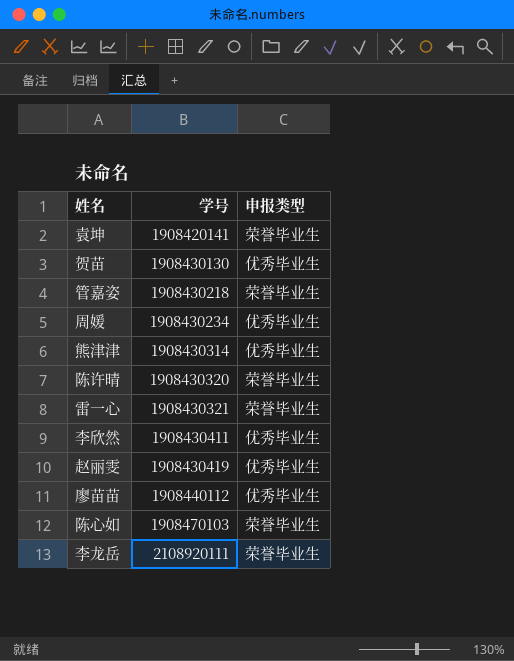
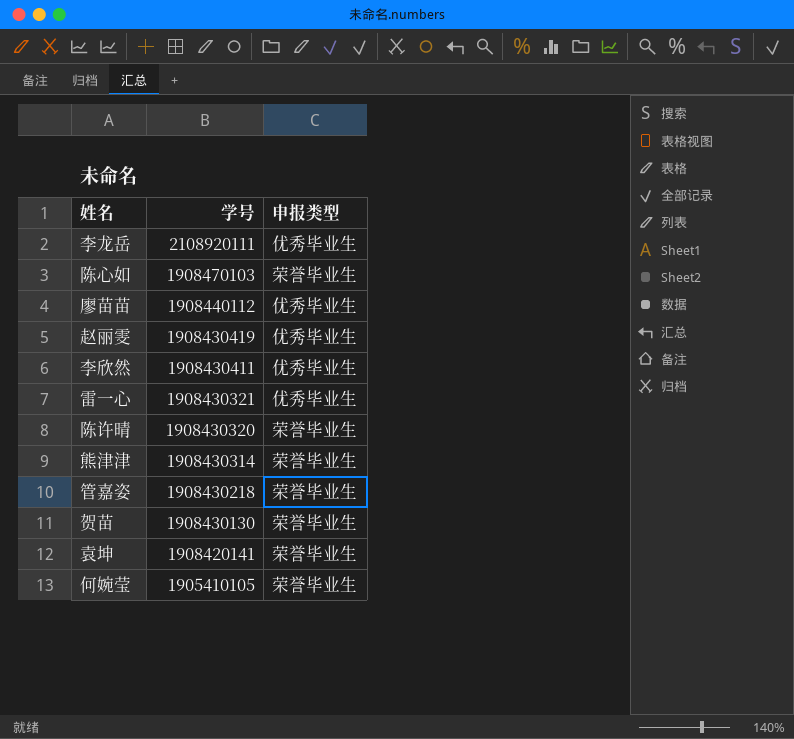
row order: 学号 ascending -> 学号 descending
row 周媛: 1908430234 | 优秀毕业生 -> none
李龙岳 | 申报类型: 荣誉毕业生 -> 优秀毕业生
雷一心 | 申报类型: 荣誉毕业生 -> 优秀毕业生
熊津津 | 申报类型: 优秀毕业生 -> 荣誉毕业生
贺苗 | 申报类型: 优秀毕业生 -> 荣誉毕业生
row 何婉莹: none -> 1905410105 | 荣誉毕业生

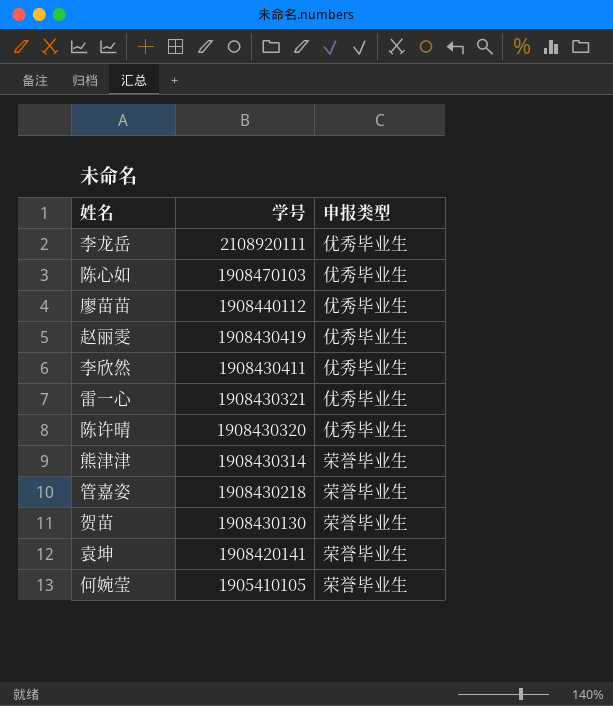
陈心如 | 申报类型: 荣誉毕业生 -> 优秀毕业生
陈许晴 | 申报类型: 荣誉毕业生 -> 优秀毕业生

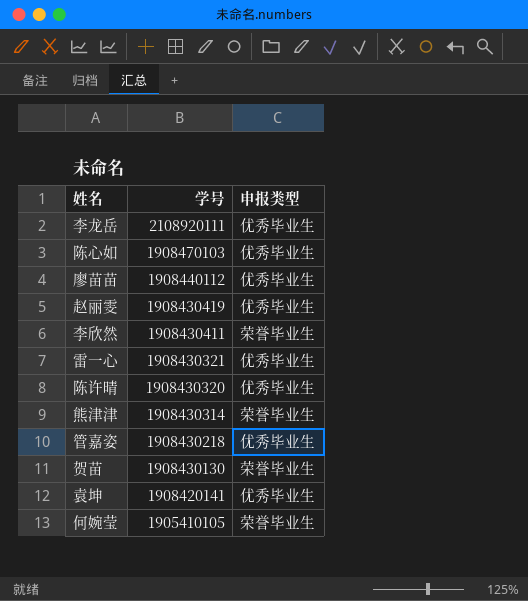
李欣然 | 申报类型: 优秀毕业生 -> 荣誉毕业生
管嘉姿 | 申报类型: 荣誉毕业生 -> 优秀毕业生
袁坤 | 申报类型: 荣誉毕业生 -> 优秀毕业生

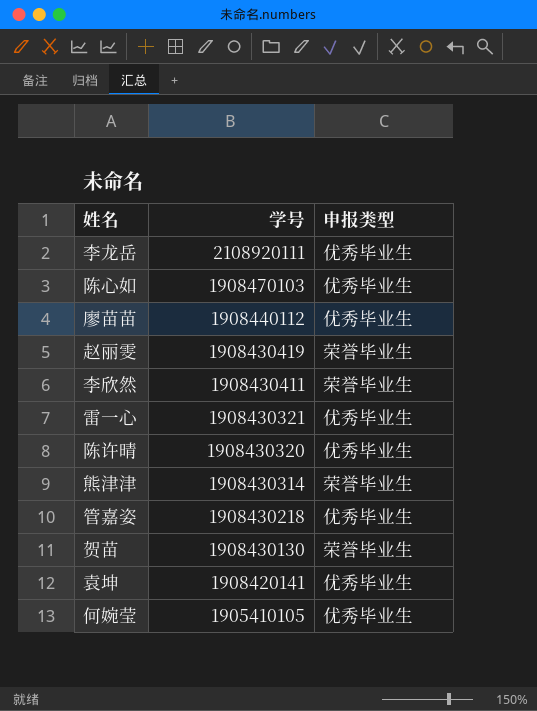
赵丽雯 | 申报类型: 优秀毕业生 -> 荣誉毕业生
何婉莹 | 申报类型: 荣誉毕业生 -> 优秀毕业生

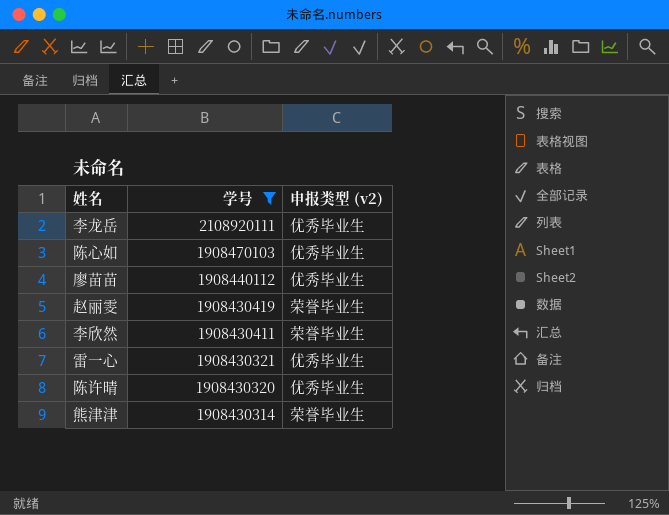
filter: none -> 学号 >= 1908430314
column name: 申报类型 -> 申报类型 (v2)

